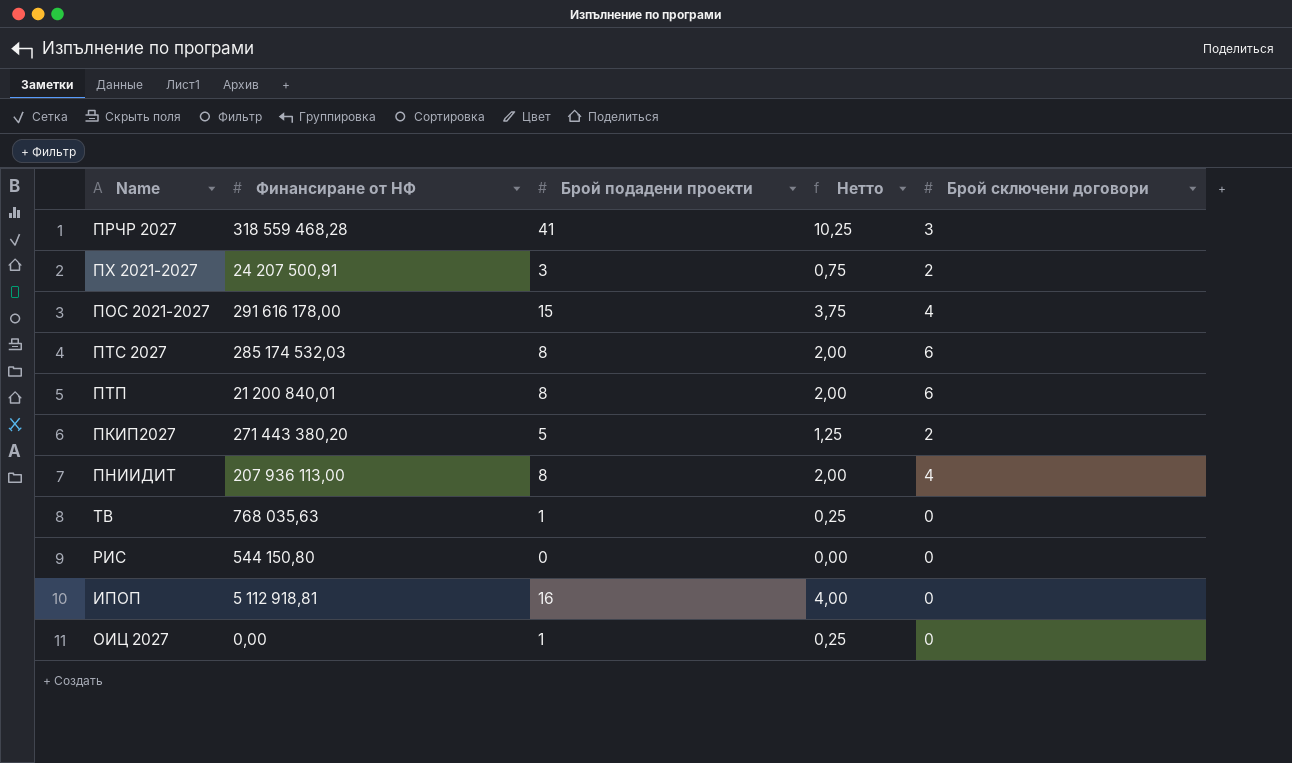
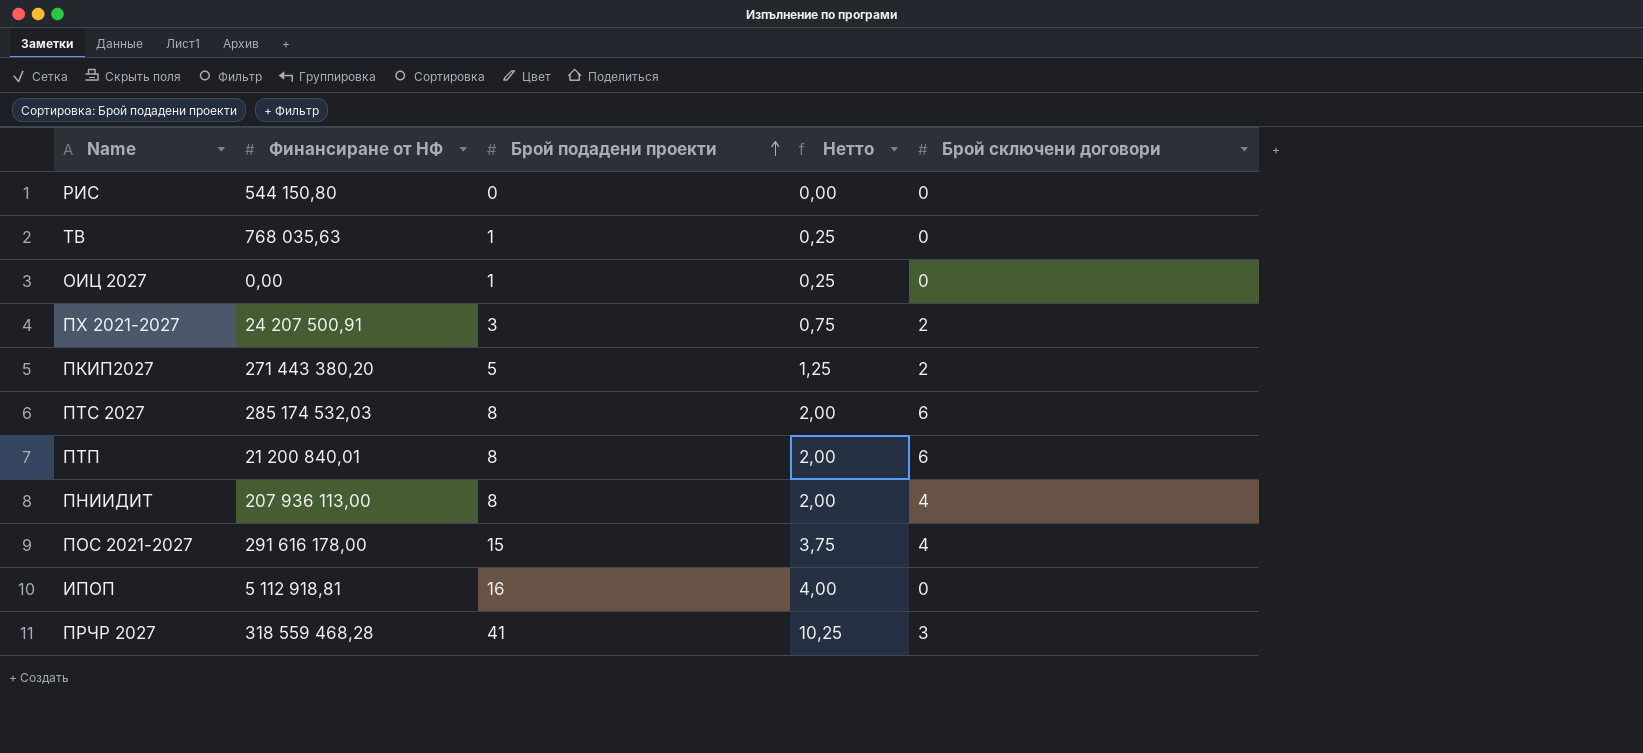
row order: none -> Брой подадени проекти ascending

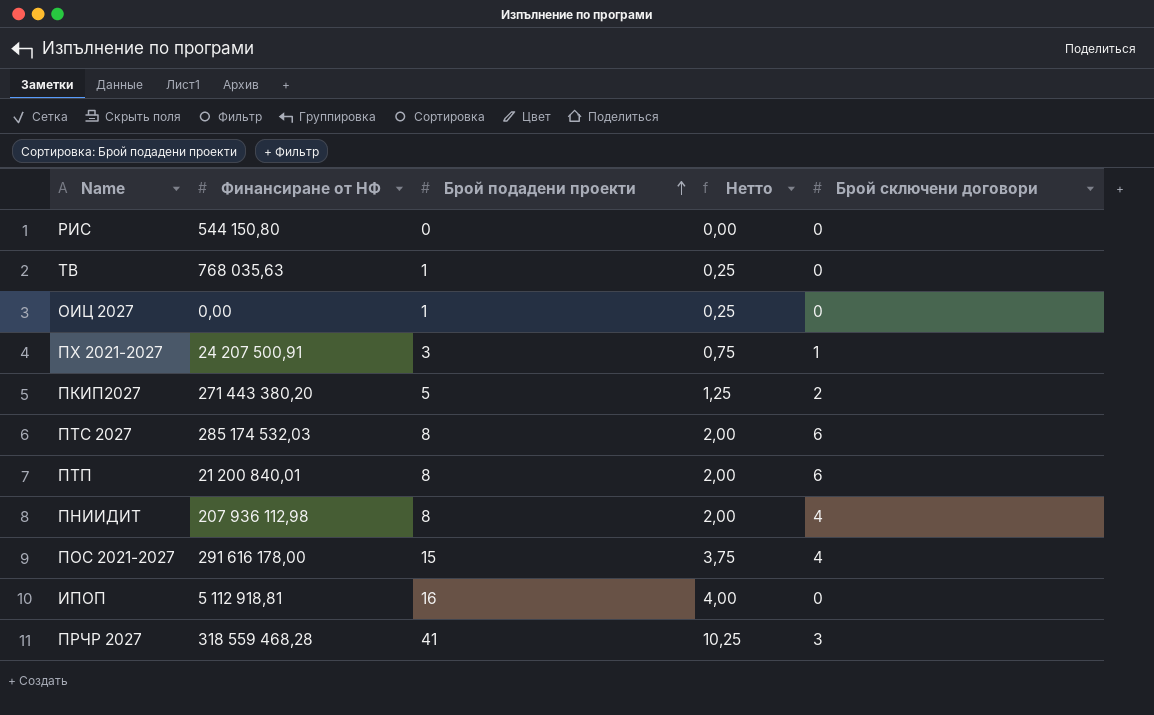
ПХ 2021-2027 | Брой сключени договори: 2 -> 1
ПНИИДИТ | Финансиране от НФ: 207 936 113,00 -> 207 936 112,98

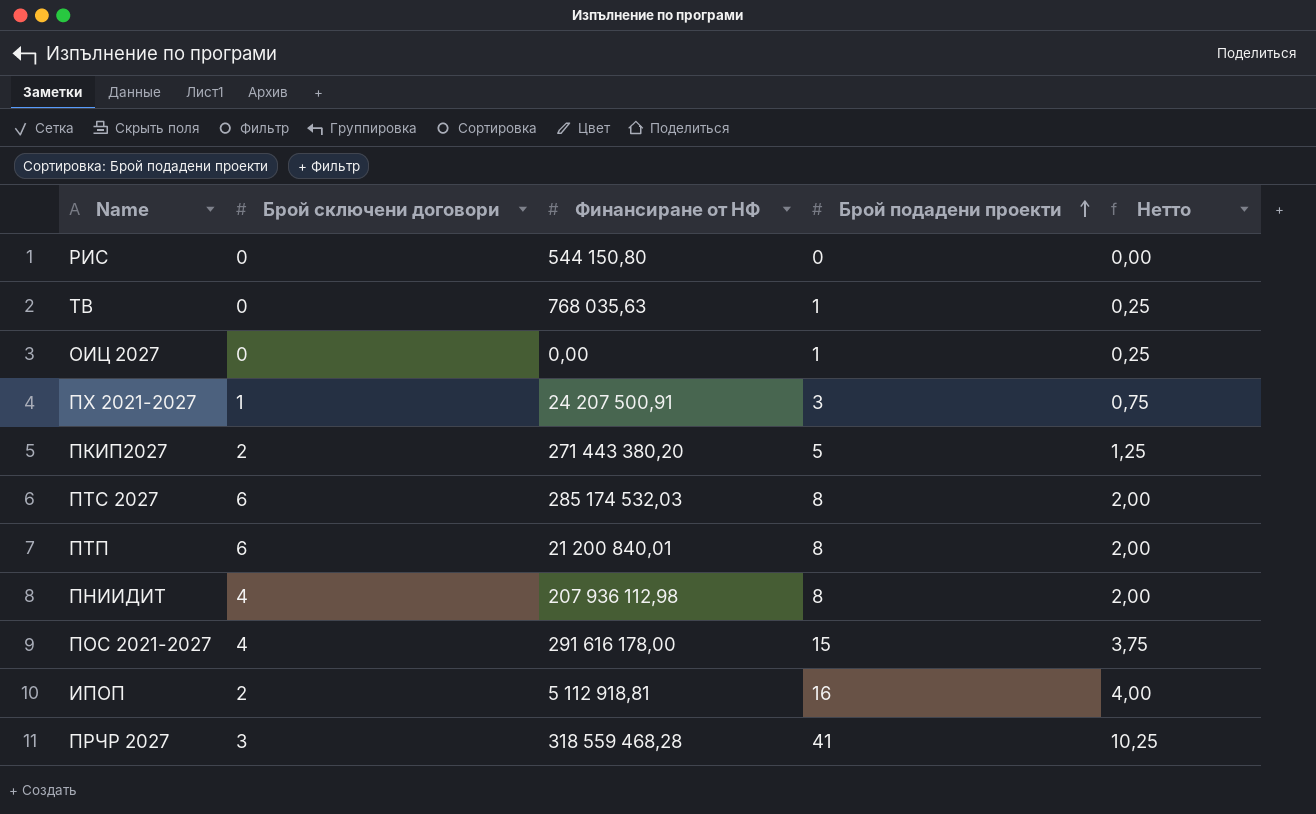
column Брой сключени договори | position: 5 -> 2
ИПОП | Брой сключени договори: 0 -> 2

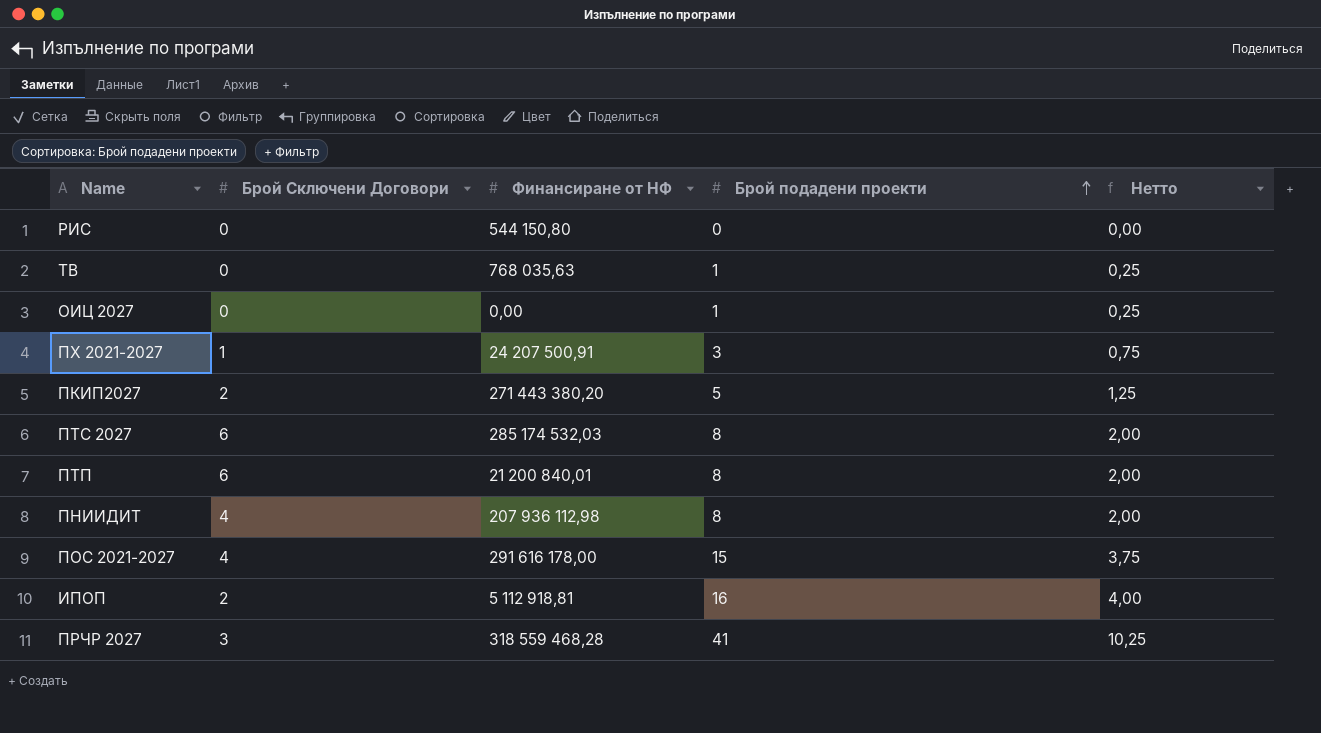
column name: Брой сключени договори -> Брой Сключени Договори

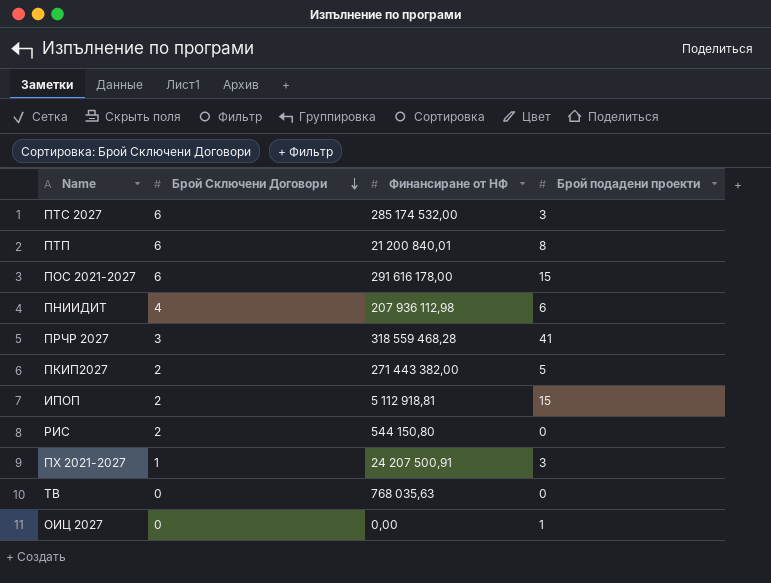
row order: Брой подадени проекти ascending -> Брой Сключени Договори descending
column Нетто | formula: [Брой подадени проекти] * 0,25 -> none
ПТС 2027 | Финансиране от НФ: 285 174 532,03 -> 285 174 532,00
ПТС 2027 | Брой подадени проекти: 8 -> 3
ПОС 2021-2027 | Брой Сключени Договори: 4 -> 6
ПНИИДИТ | Брой подадени проекти: 8 -> 6
ПКИП2027 | Финансиране от НФ: 271 443 380,20 -> 271 443 382,00
ИПОП | Брой подадени проекти: 16 -> 15
РИС | Брой Сключени Договори: 0 -> 2
ТВ | Брой подадени проекти: 1 -> 0

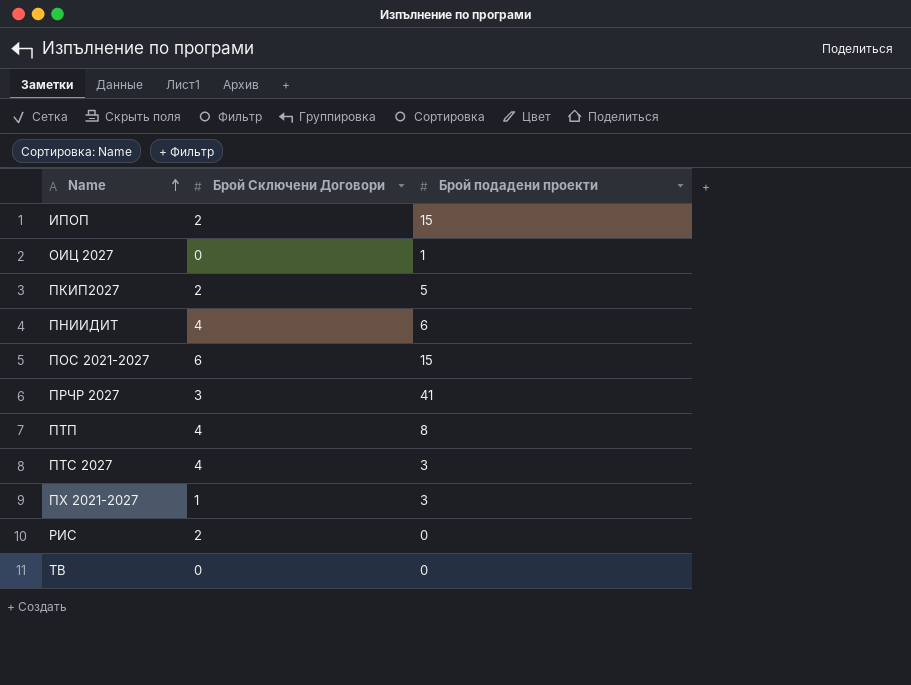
row order: Брой Сключени Договори descending -> Name ascending
column Финансиране от НФ | position: 3 -> none
ПТП | Брой Сключени Договори: 6 -> 4
ПТС 2027 | Брой Сключени Договори: 6 -> 4

